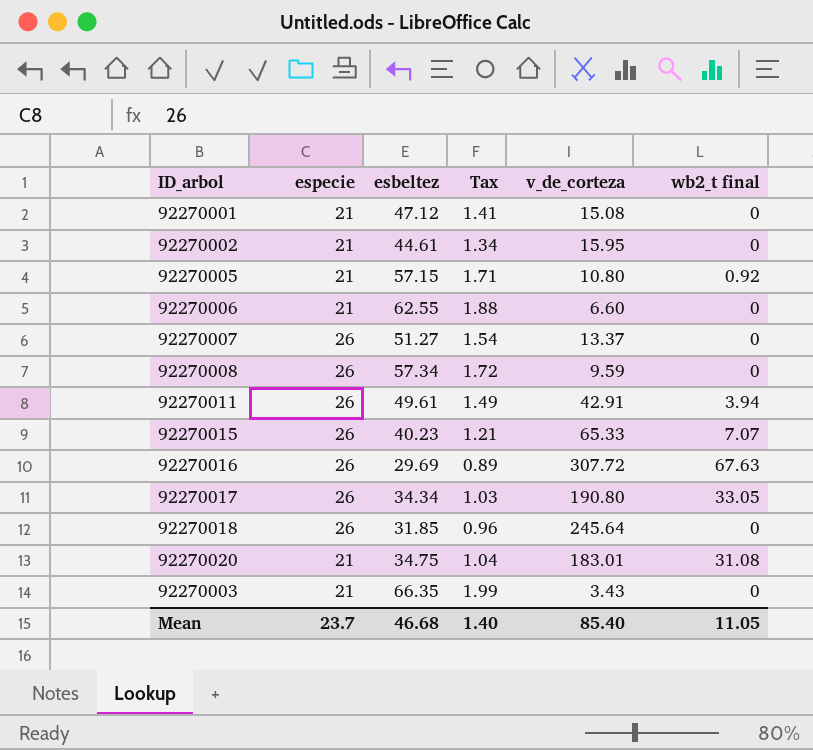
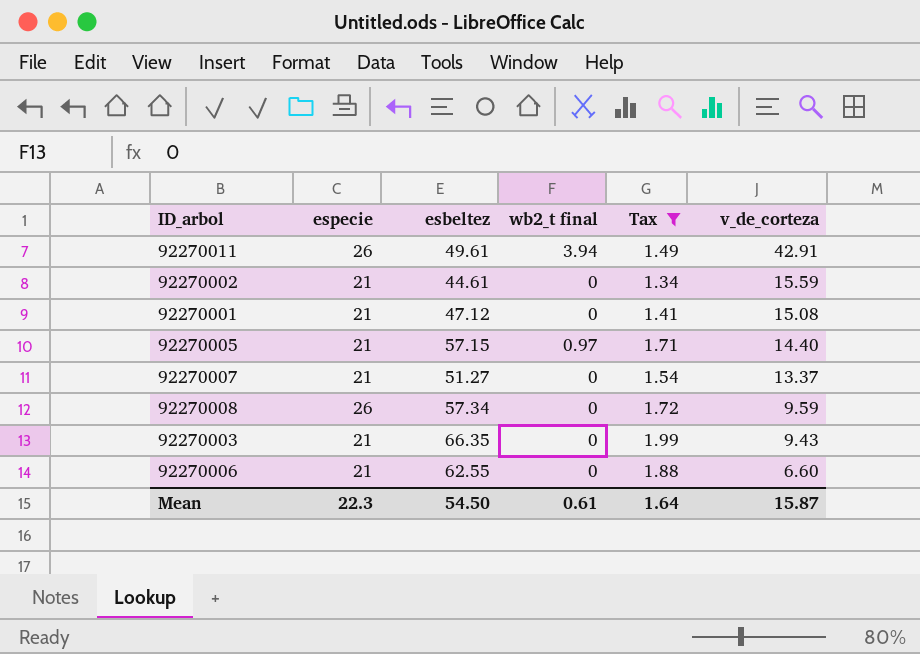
filter: none -> Tax >= 1.34
row order: none -> v_de_corteza descending
column wb2_t final | position: 6 -> 4
92270002 | v_de_corteza: 15.95 -> 15.59
92270005 | wb2_t final: 0.92 -> 0.97
92270005 | v_de_corteza: 10.80 -> 14.40
92270007 | especie: 26 -> 21
92270003 | v_de_corteza: 3.43 -> 9.43
Mean | especie: 23.7 -> 22.3
Mean | esbeltez: 46.68 -> 54.50
Mean | wb2_t final: 11.05 -> 0.61
Mean | Tax: 1.40 -> 1.64
Mean | v_de_corteza: 85.40 -> 15.87

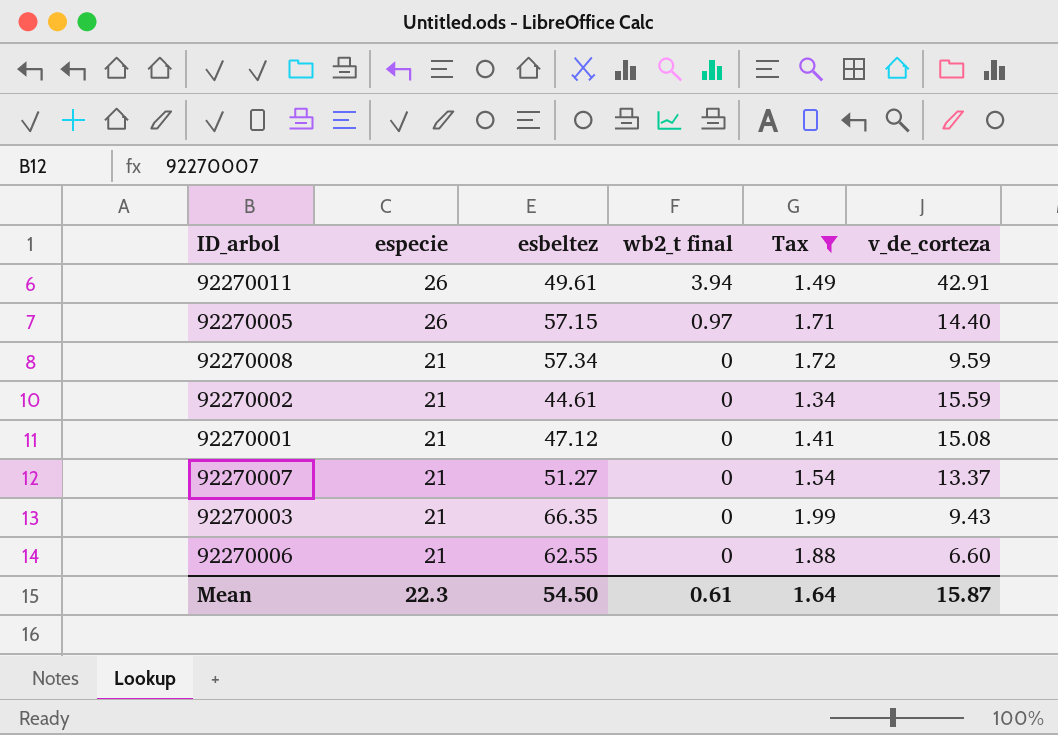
row order: v_de_corteza descending -> especie descending
92270005 | especie: 21 -> 26
92270008 | especie: 26 -> 21

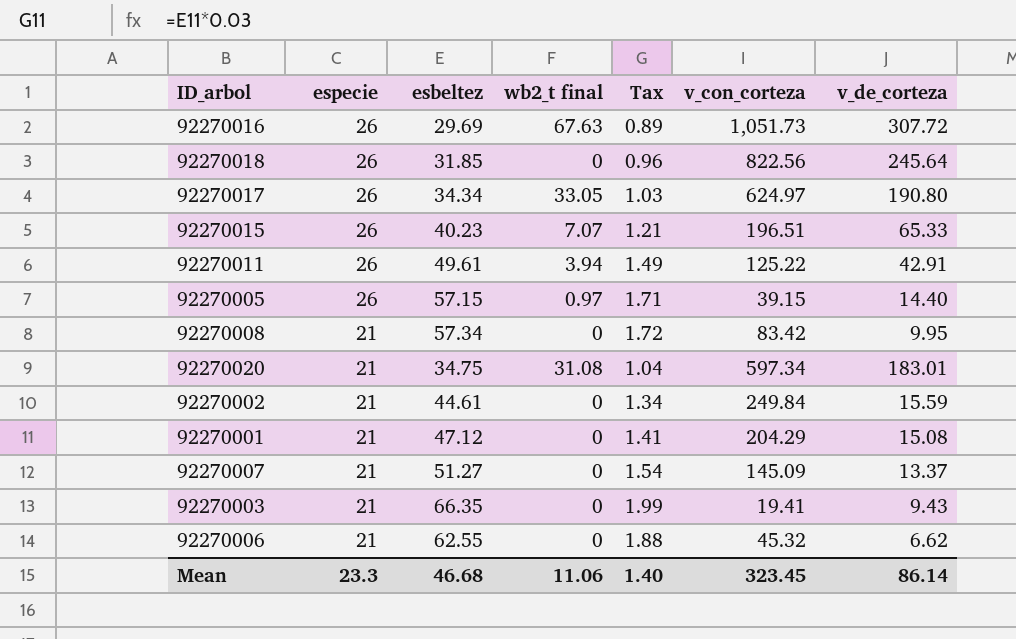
filter: Tax >= 1.34 -> none
column v_con_corteza | position: none -> 6
92270008 | v_de_corteza: 9.59 -> 9.95
92270006 | v_de_corteza: 6.60 -> 6.62
Mean | especie: 22.3 -> 23.3
Mean | esbeltez: 54.50 -> 46.68
Mean | wb2_t final: 0.61 -> 11.06
Mean | Tax: 1.64 -> 1.40
Mean | v_de_corteza: 15.87 -> 86.14

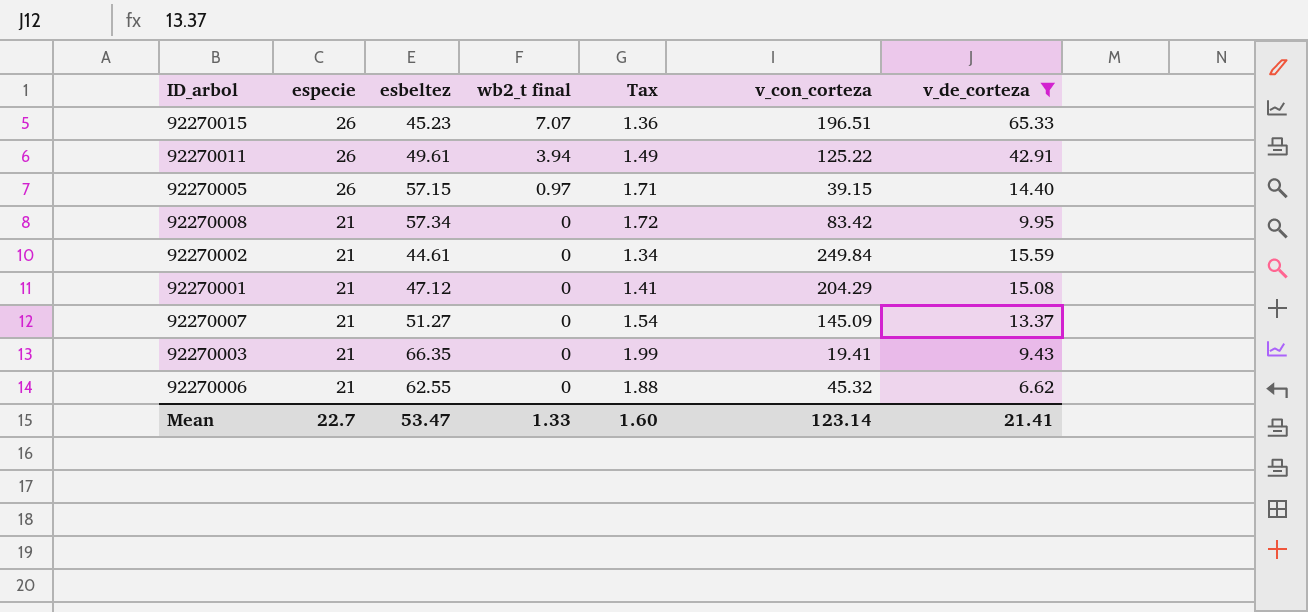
filter: none -> v_de_corteza <= 65.33
92270015 | esbeltez: 40.23 -> 45.23
92270015 | Tax: 1.21 -> 1.36
Mean | especie: 23.3 -> 22.7
Mean | esbeltez: 46.68 -> 53.47
Mean | wb2_t final: 11.06 -> 1.33
Mean | Tax: 1.40 -> 1.60
Mean | v_con_corteza: 323.45 -> 123.14
Mean | v_de_corteza: 86.14 -> 21.41

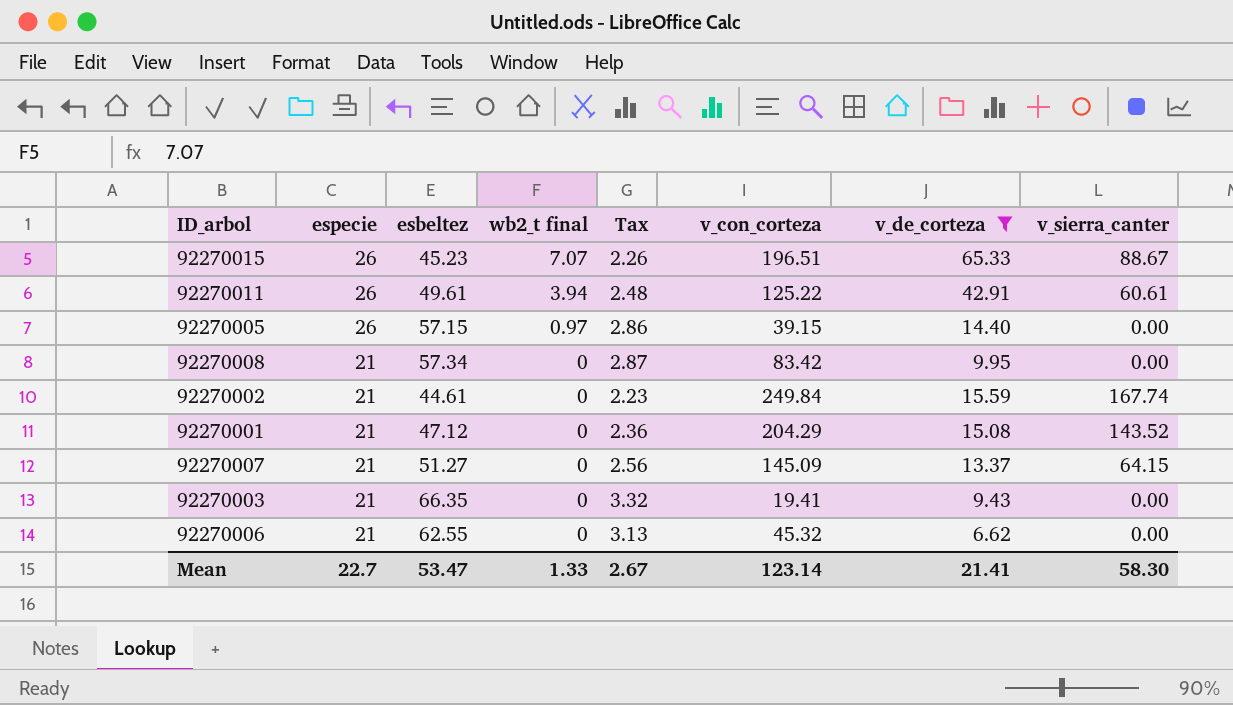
column Tax | formula: [esbeltez] * 0.03 -> [esbeltez] * 0.05
column v_sierra_canter | position: none -> 8
Mean | Tax: 1.60 -> 2.67

